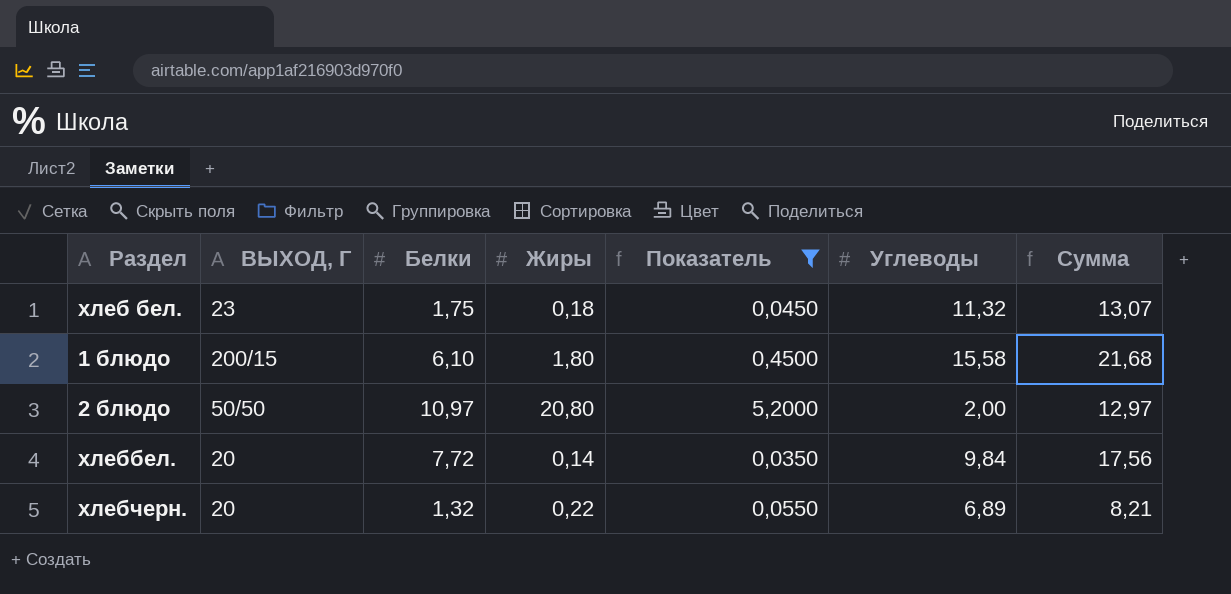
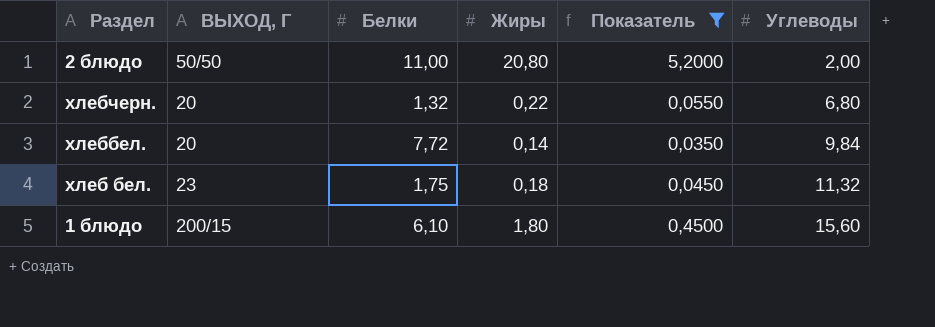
row order: none -> Углеводы ascending
column Сумма | formula: [Белки] + [Углеводы] -> none
2 блюдо | Белки: 10,97 -> 11,00
хлебчерн. | Углеводы: 6,89 -> 6,80
1 блюдо | Углеводы: 15,58 -> 15,60

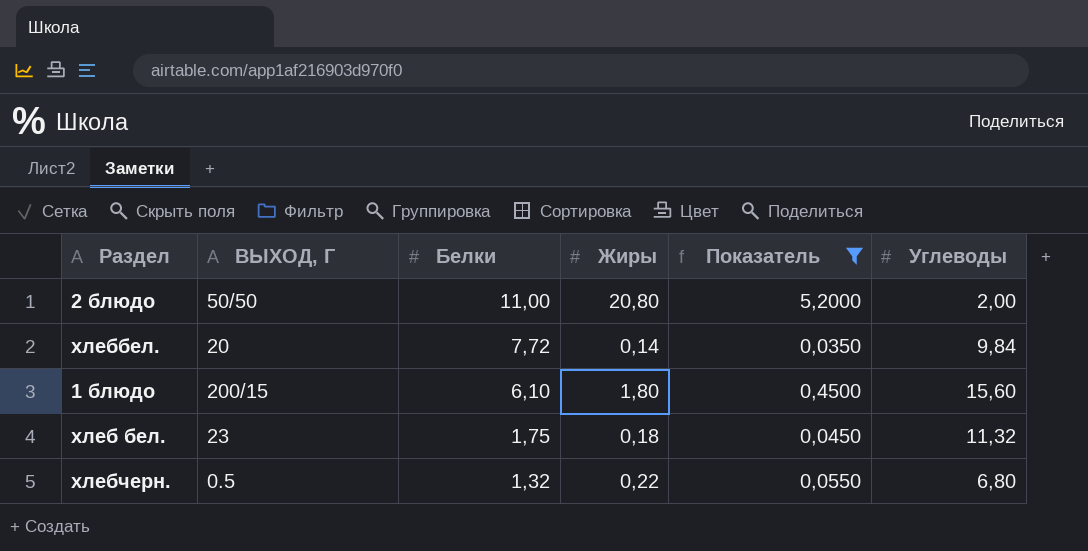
row order: Углеводы ascending -> Белки descending
хлебчерн. | ВЫХОД, Г: 20 -> 0.5

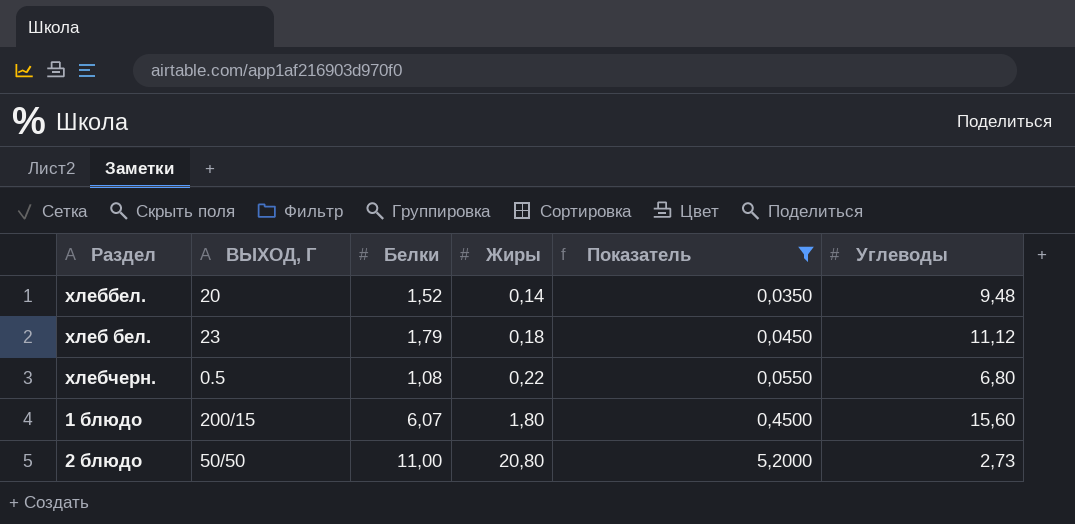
row order: Белки descending -> Жиры ascending
хлеббел. | Белки: 7,72 -> 1,52
хлеббел. | Углеводы: 9,84 -> 9,48
хлеб бел. | Белки: 1,75 -> 1,79
хлеб бел. | Углеводы: 11,32 -> 11,12
хлебчерн. | Белки: 1,32 -> 1,08
1 блюдо | Белки: 6,10 -> 6,07
2 блюдо | Углеводы: 2,00 -> 2,73

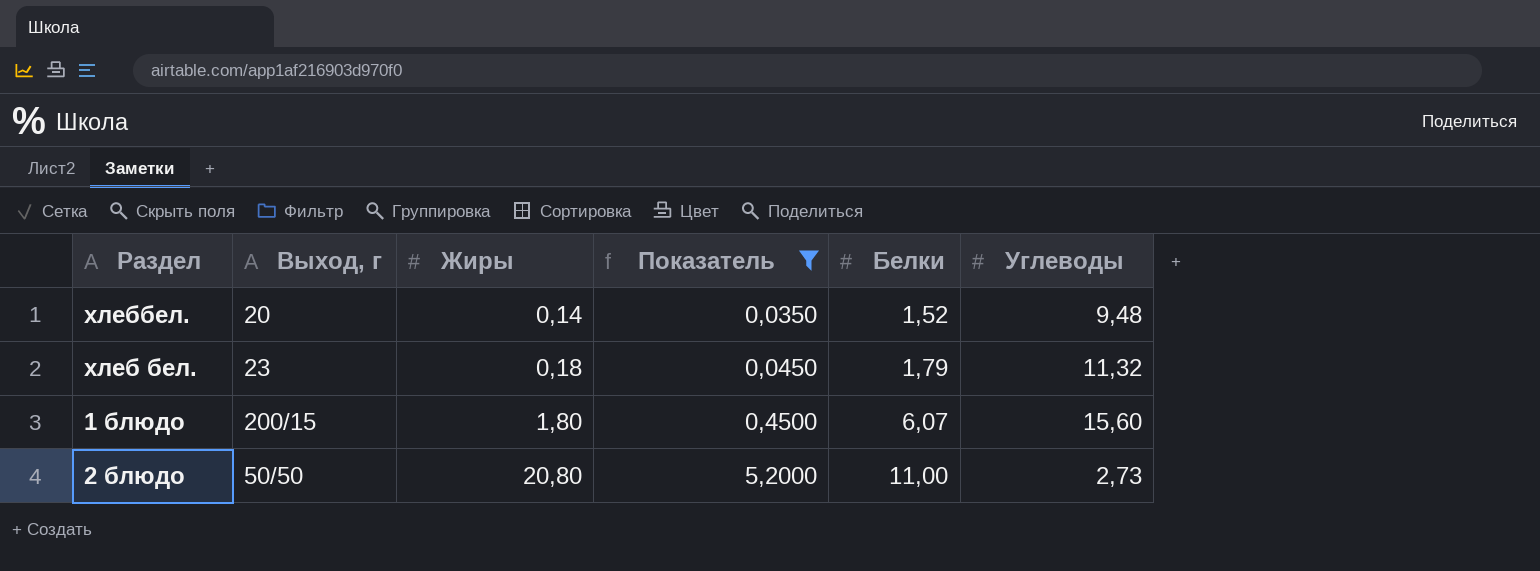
column name: ВЫХОД, Г -> Выход, г
column Белки | position: 3 -> 5
row хлебчерн.: 0.5 | 1,08 | 0,22 | 0,0550 | 6,80 -> none
хлеб бел. | Углеводы: 11,12 -> 11,32

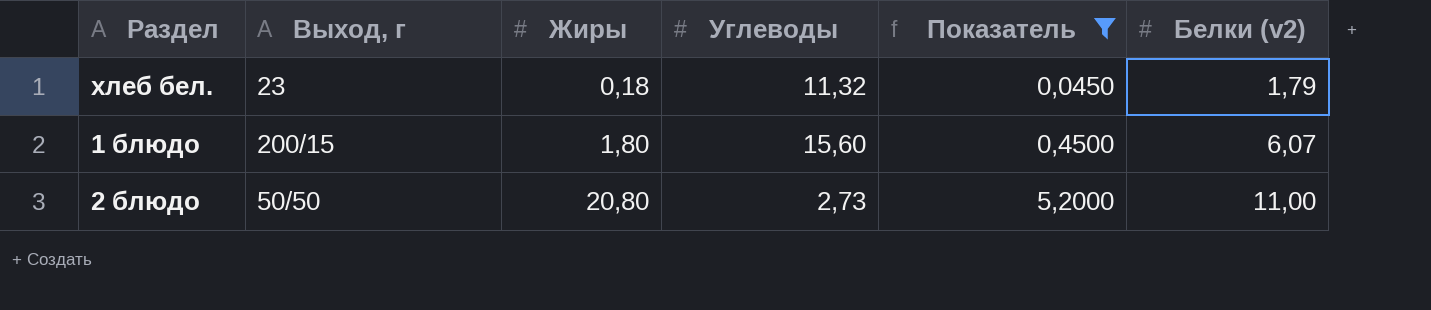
column Углеводы | position: 6 -> 4
column name: Белки -> Белки (v2)
row хлеббел.: 20 | 0,14 | 0,0350 | 1,52 | 9,48 -> none

